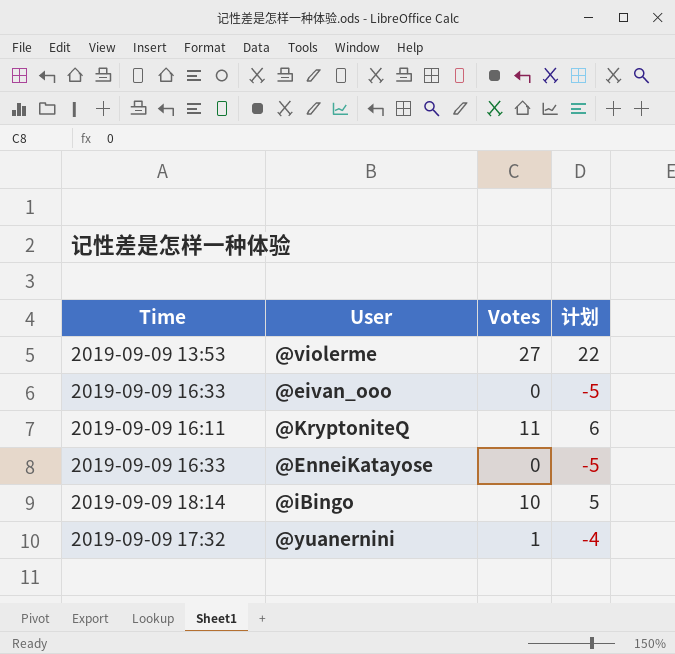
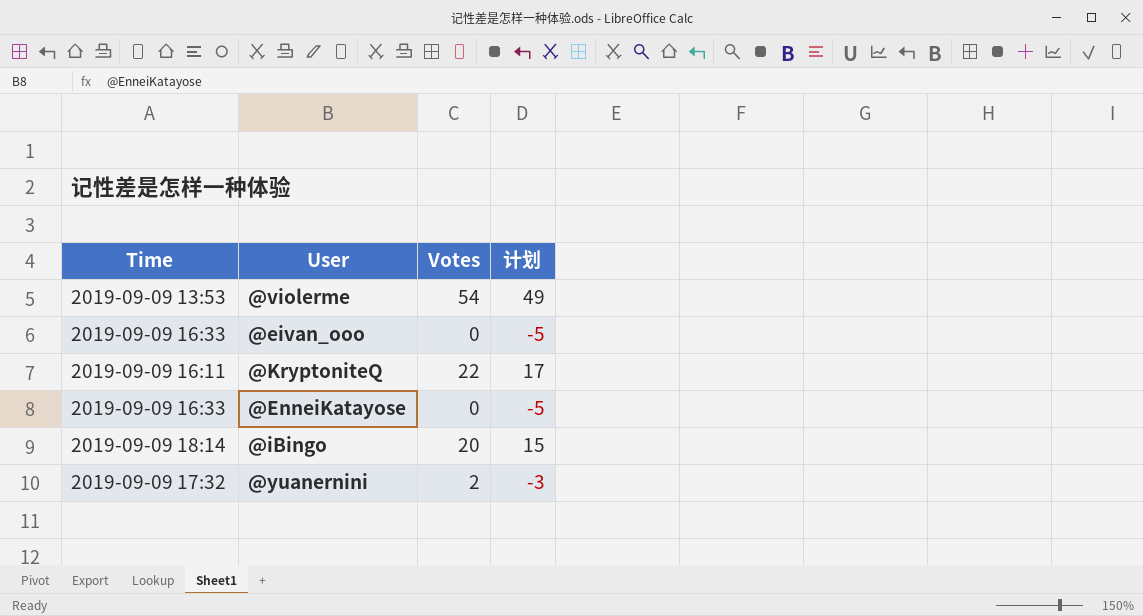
@violerme | Votes: 27 -> 54
@violerme | 计划: 22 -> 49
@KryptoniteQ | Votes: 11 -> 22
@KryptoniteQ | 计划: 6 -> 17
@iBingo | Votes: 10 -> 20
@iBingo | 计划: 5 -> 15
@yuanernini | Votes: 1 -> 2
@yuanernini | 计划: -4 -> -3

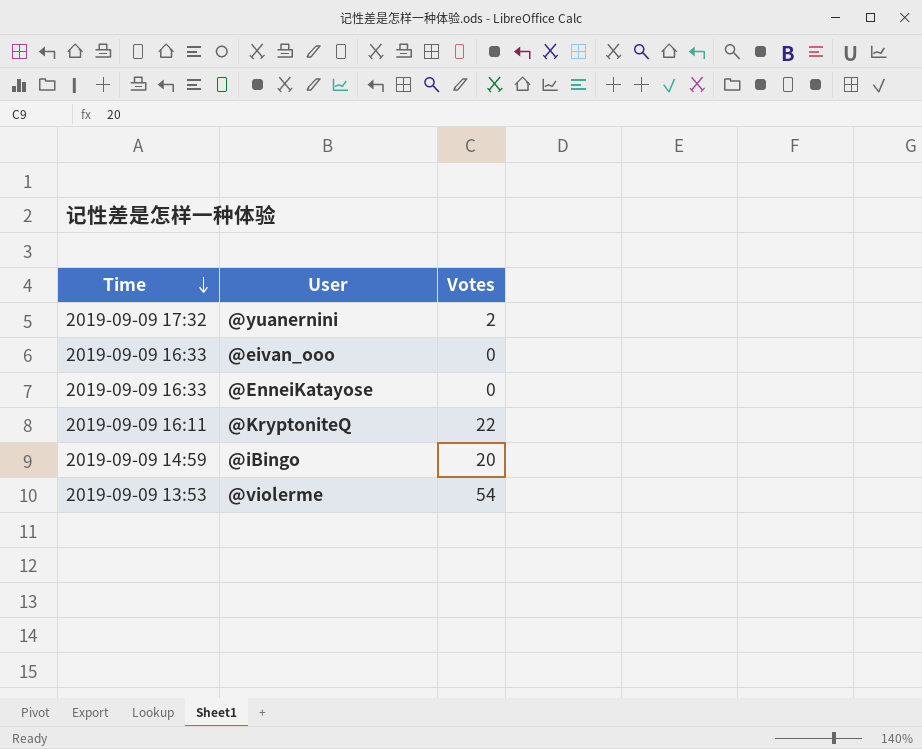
row order: none -> Time descending
column 计划 | formula: [Votes] - 5 -> none
@iBingo | Time: 2019-09-09 18:14 -> 2019-09-09 14:59

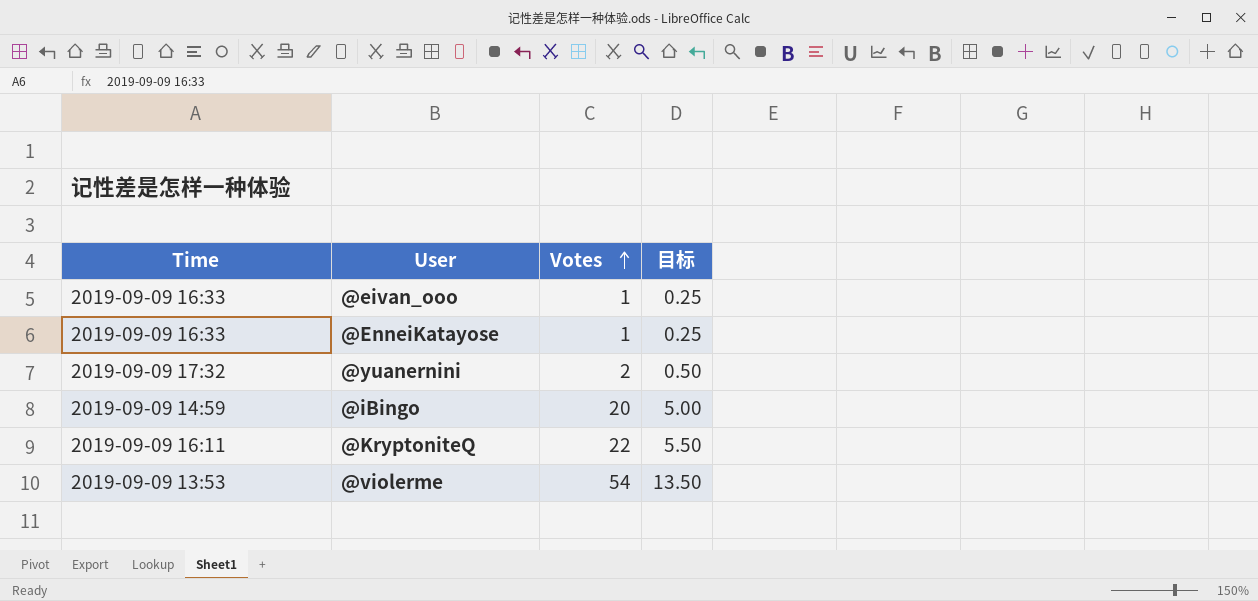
row order: Time descending -> Votes ascending
column 目标 | formula: none -> [Votes] * 0.25
@eivan_ooo | Votes: 0 -> 1
@EnneiKatayose | Votes: 0 -> 1

